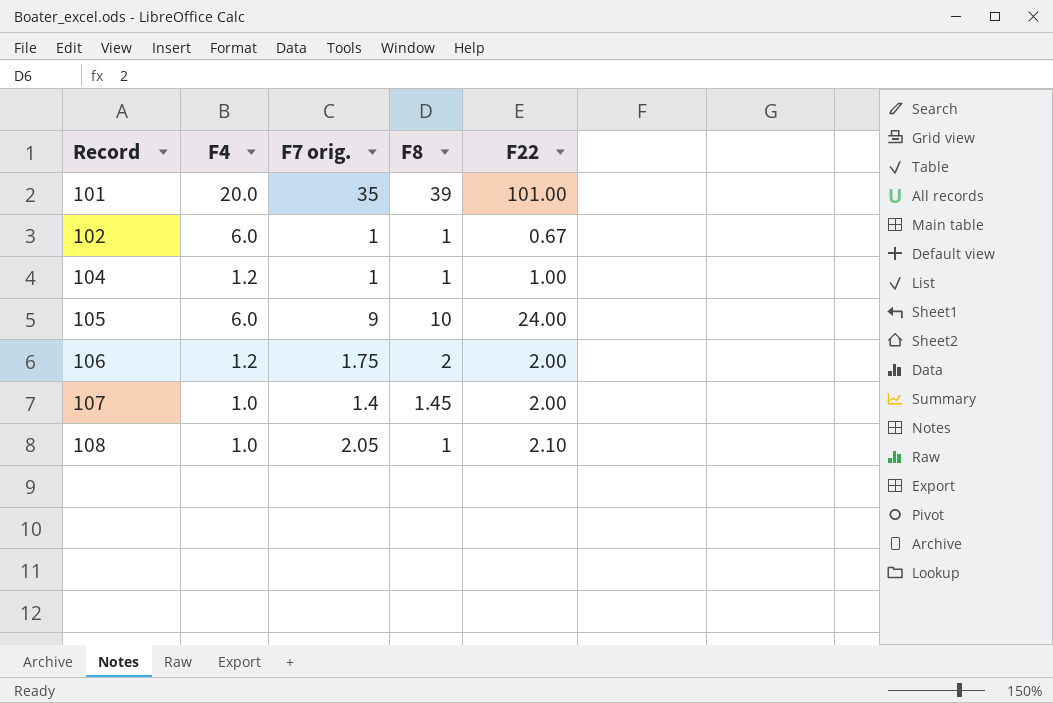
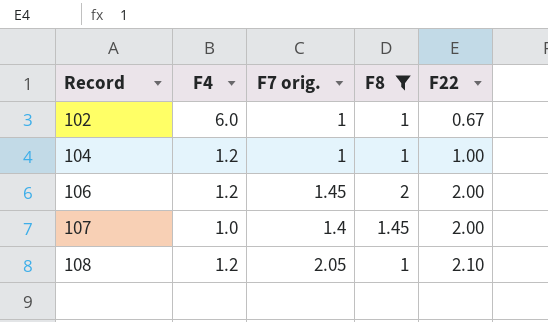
filter: none -> F8 <= 2
106 | F7 orig.: 1.75 -> 1.45
108 | F4: 1.0 -> 1.2

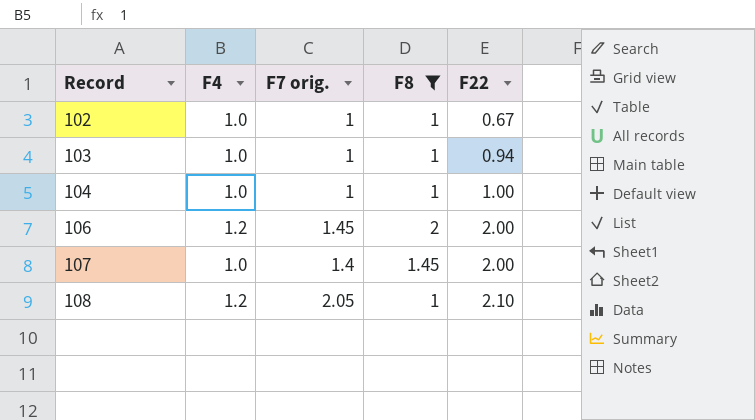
102 | F4: 6.0 -> 1.0
row 103: none -> 1.0 | 1 | 1 | 0.94
104 | F4: 1.2 -> 1.0

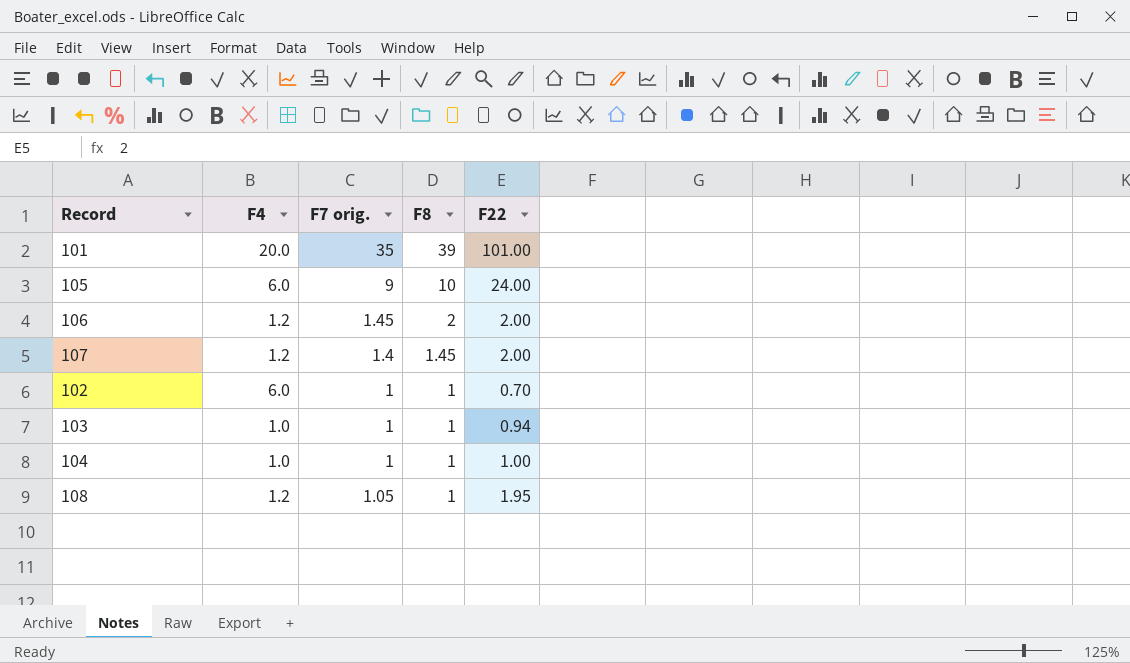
filter: F8 <= 2 -> none
row order: Record ascending -> F8 descending
107 | F4: 1.0 -> 1.2
102 | F4: 1.0 -> 6.0
102 | F22: 0.67 -> 0.70
108 | F7 orig.: 2.05 -> 1.05
108 | F22: 2.10 -> 1.95

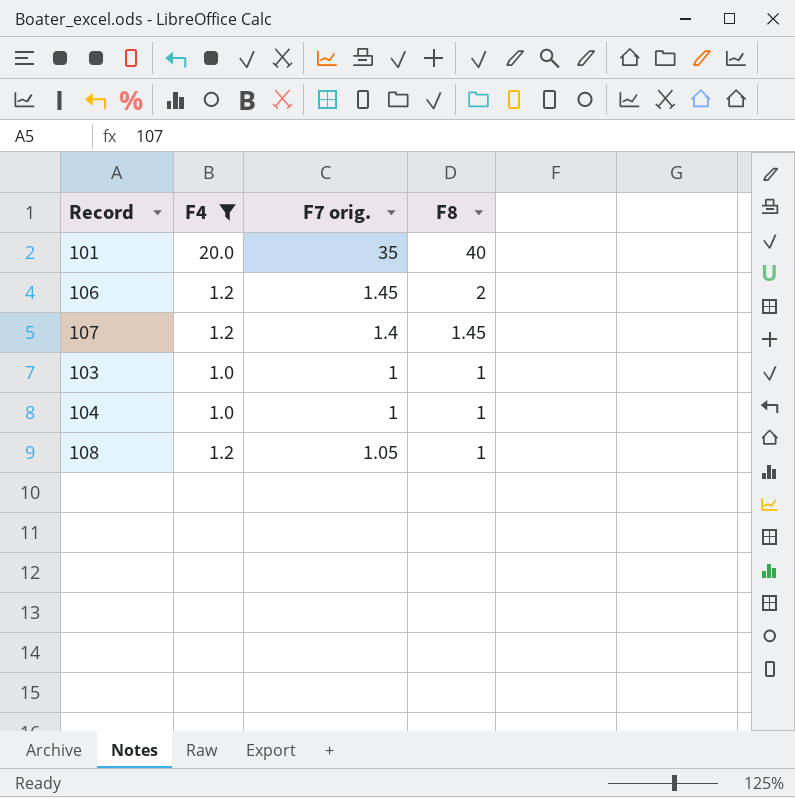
filter: none -> F4 != 6.0
column F22 | position: 5 -> none
101 | F8: 39 -> 40

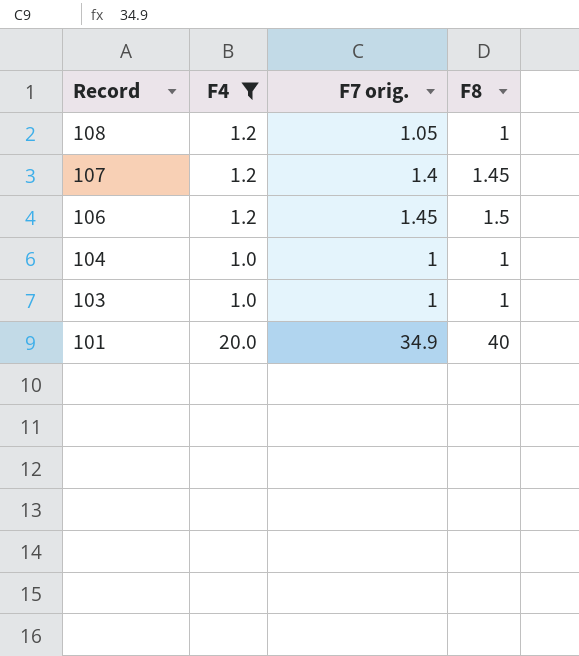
row order: F8 descending -> Record descending
106 | F8: 2 -> 1.5
101 | F7 orig.: 35 -> 34.9

